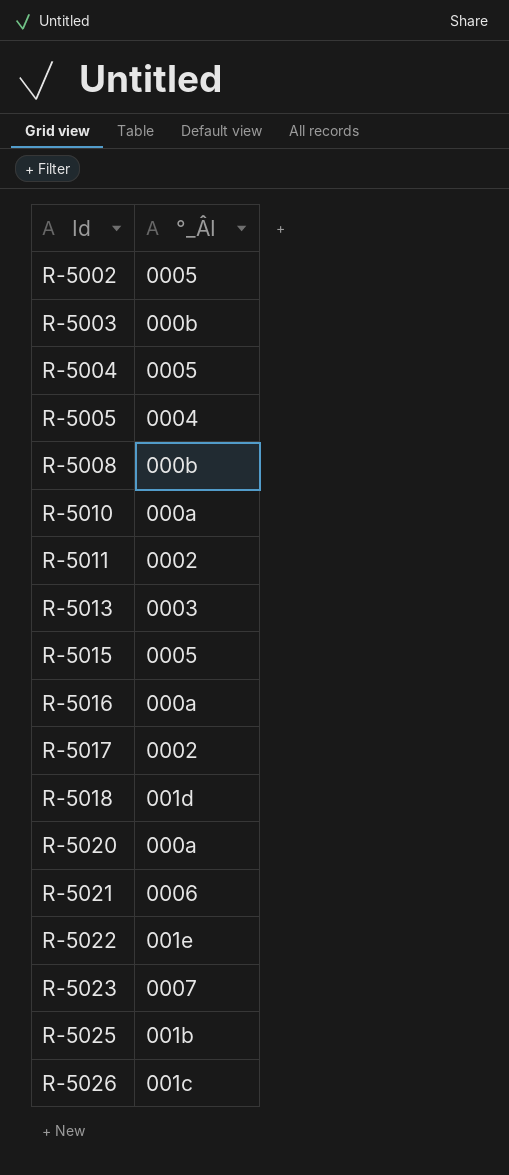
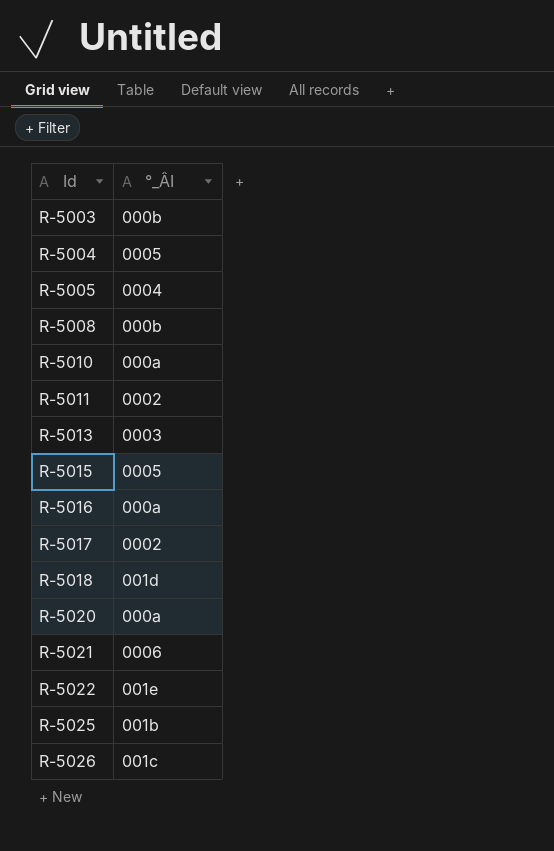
row R-5002: 0005 -> none
row R-5023: 0007 -> none

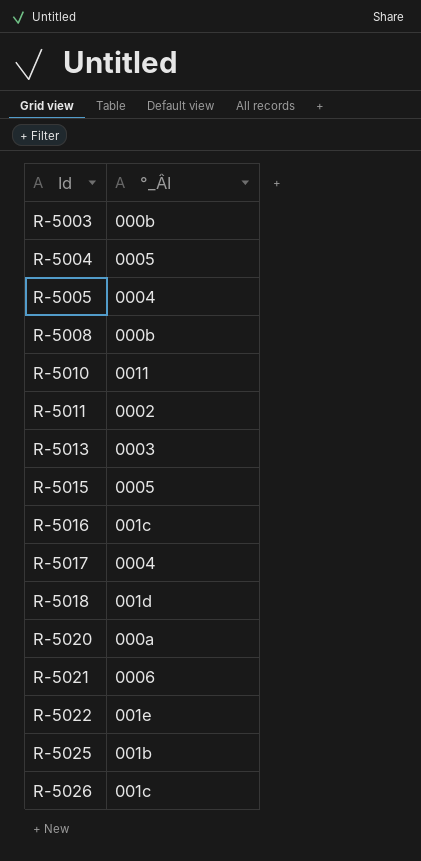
R-5010 | °_ÂI: 000a -> 0011
R-5016 | °_ÂI: 000a -> 001c
R-5017 | °_ÂI: 0002 -> 0004

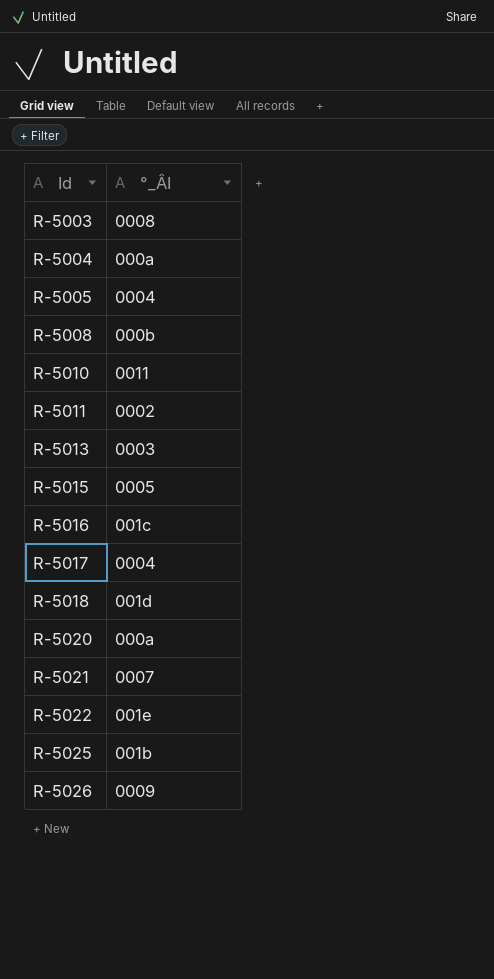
R-5003 | °_ÂI: 000b -> 0008
R-5004 | °_ÂI: 0005 -> 000a
R-5021 | °_ÂI: 0006 -> 0007
R-5026 | °_ÂI: 001c -> 0009

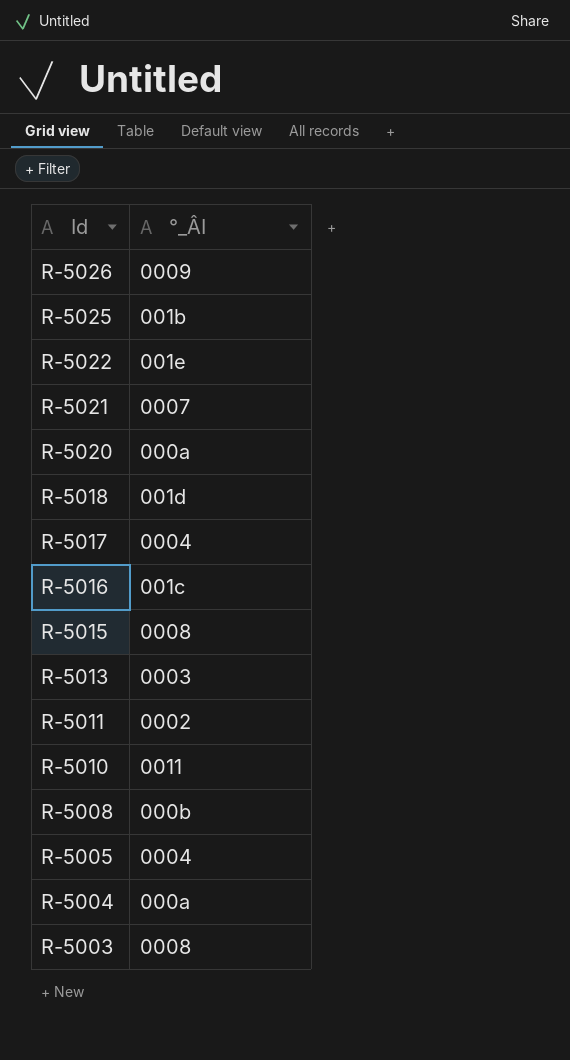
row order: Id ascending -> Id descending
R-5015 | °_ÂI: 0005 -> 0008

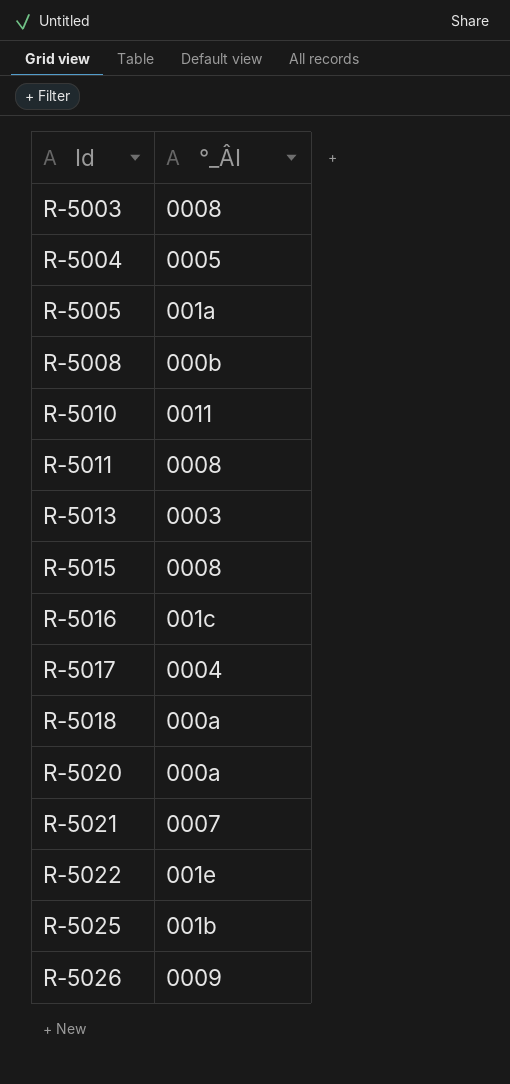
row order: Id descending -> Id ascending
R-5004 | °_ÂI: 000a -> 0005
R-5005 | °_ÂI: 0004 -> 001a
R-5011 | °_ÂI: 0002 -> 0008
R-5018 | °_ÂI: 001d -> 000a

